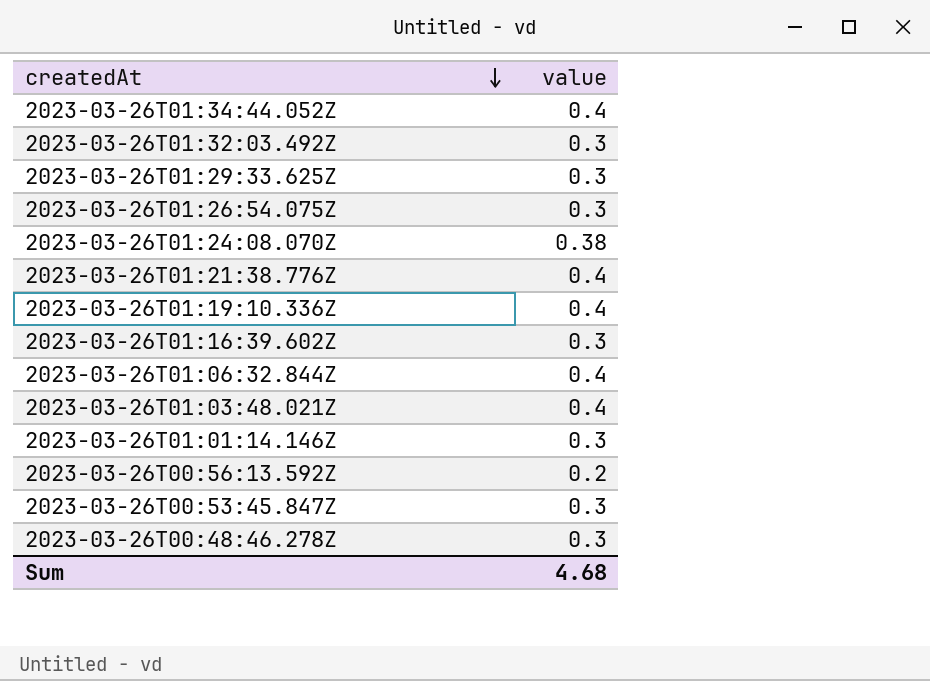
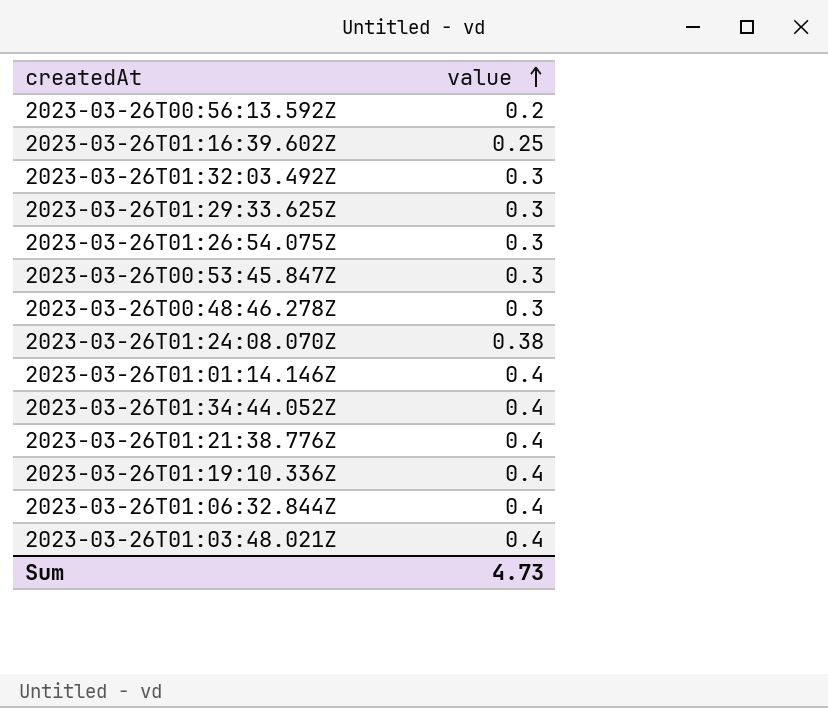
row order: createdAt descending -> value ascending
2023-03-26T01:16:39.602Z | value: 0.3 -> 0.25
2023-03-26T01:01:14.146Z | value: 0.3 -> 0.4
Sum | value: 4.68 -> 4.73

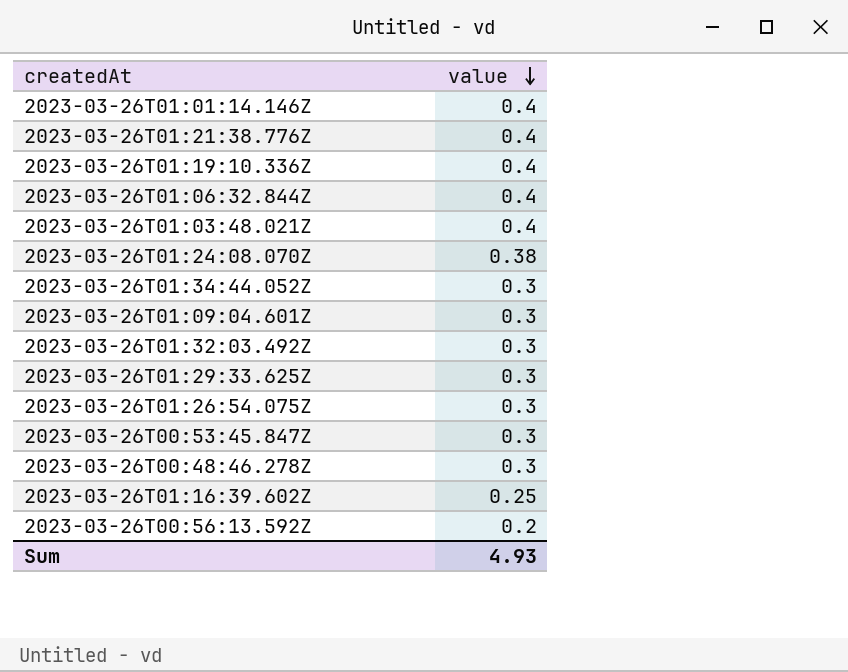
row order: value ascending -> value descending
2023-03-26T01:34:44.052Z | value: 0.4 -> 0.3
row 2023-03-26T01:09:04.601Z: none -> 0.3
Sum | value: 4.73 -> 4.93

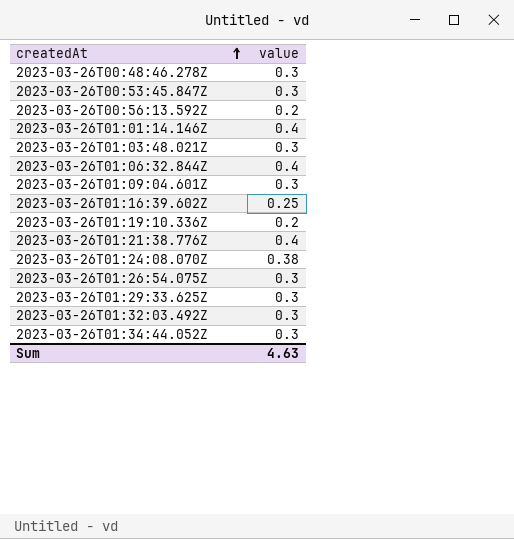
row order: value descending -> createdAt ascending
2023-03-26T01:03:48.021Z | value: 0.4 -> 0.3
2023-03-26T01:19:10.336Z | value: 0.4 -> 0.2
Sum | value: 4.93 -> 4.63

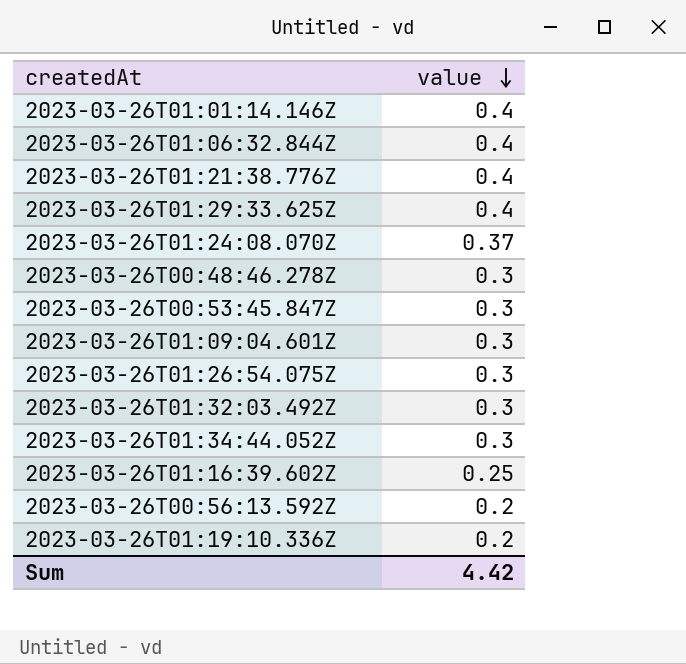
row order: createdAt ascending -> value descending
row 2023-03-26T01:03:48.021Z: 0.3 -> none
2023-03-26T01:29:33.625Z | value: 0.3 -> 0.4
2023-03-26T01:24:08.070Z | value: 0.38 -> 0.37
Sum | value: 4.63 -> 4.42

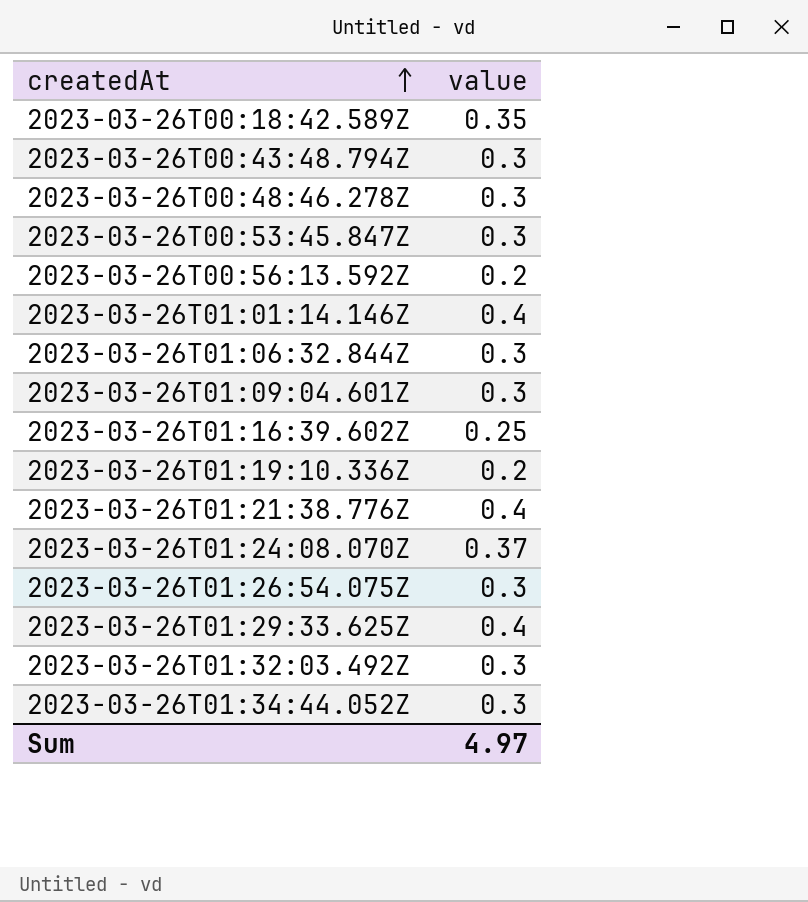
row order: value descending -> createdAt ascending
row 2023-03-26T00:18:42.589Z: none -> 0.35
row 2023-03-26T00:43:48.794Z: none -> 0.3
2023-03-26T01:06:32.844Z | value: 0.4 -> 0.3
Sum | value: 4.42 -> 4.97

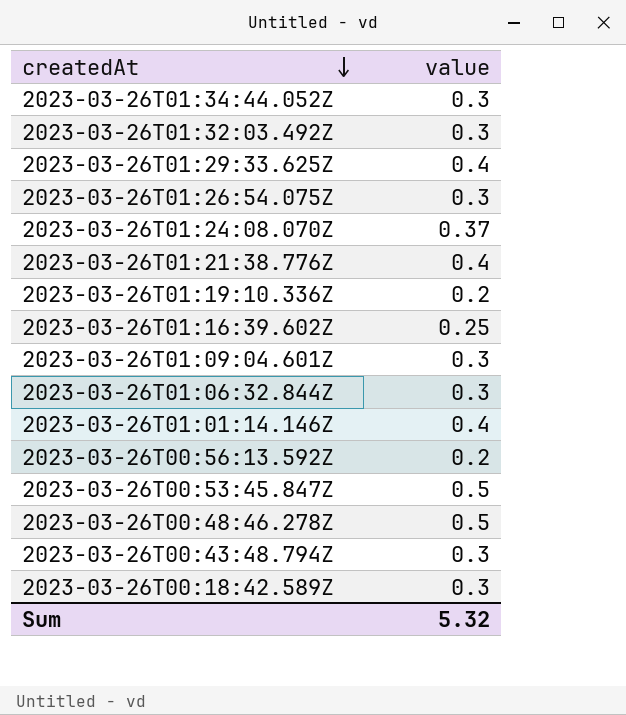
row order: createdAt ascending -> createdAt descending
2023-03-26T00:53:45.847Z | value: 0.3 -> 0.5
2023-03-26T00:48:46.278Z | value: 0.3 -> 0.5
2023-03-26T00:18:42.589Z | value: 0.35 -> 0.3
Sum | value: 4.97 -> 5.32

